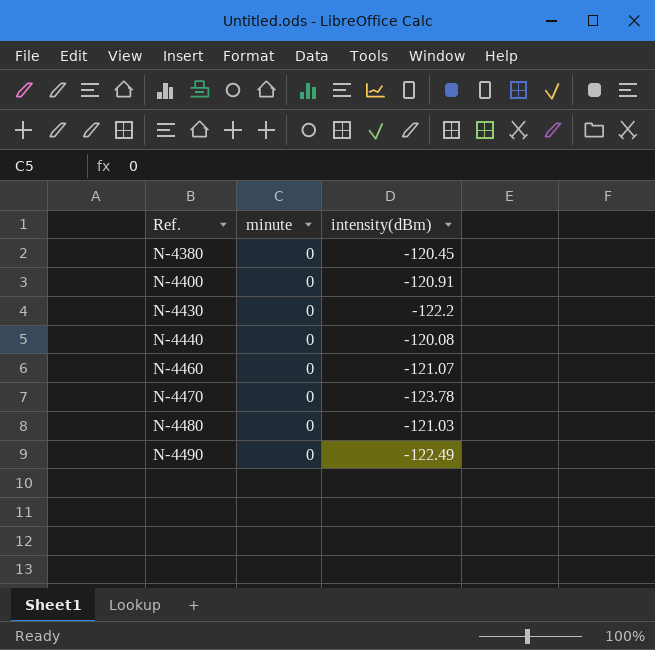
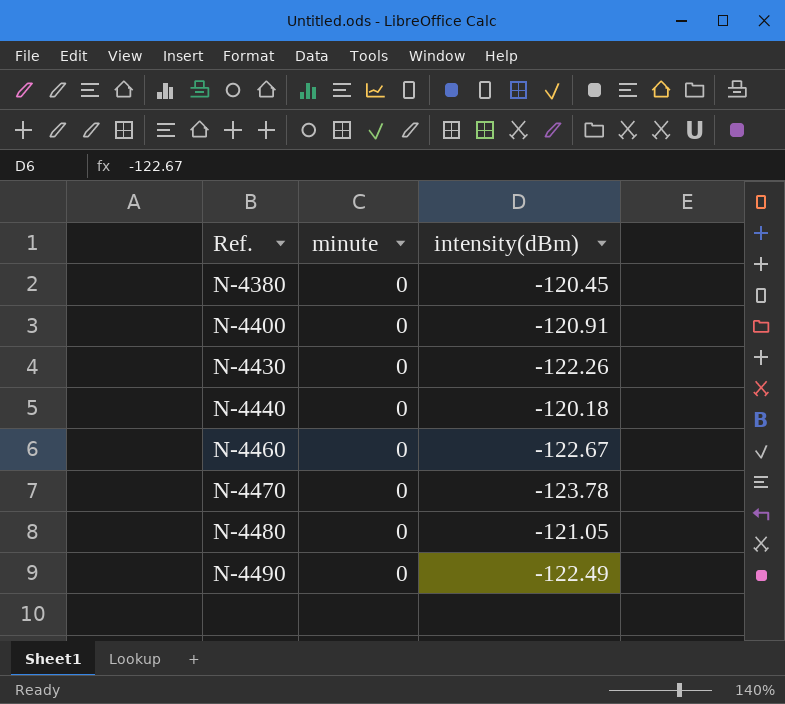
N-4430 | intensity(dBm): -122.2 -> -122.26
N-4440 | intensity(dBm): -120.08 -> -120.18
N-4460 | intensity(dBm): -121.07 -> -122.67
N-4480 | intensity(dBm): -121.03 -> -121.05

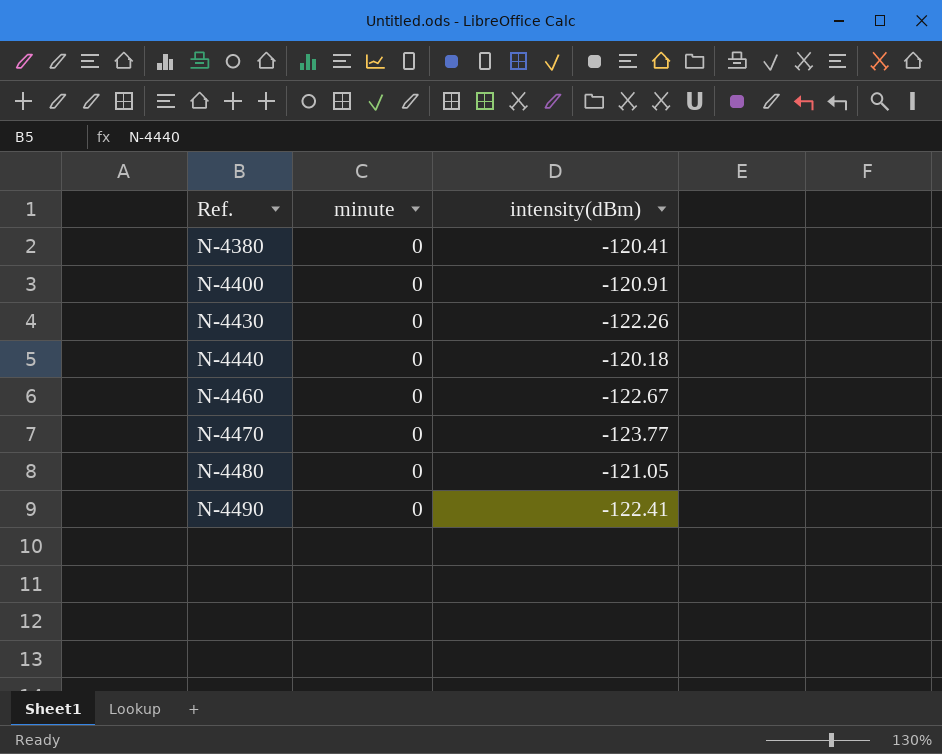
N-4380 | intensity(dBm): -120.45 -> -120.41
N-4470 | intensity(dBm): -123.78 -> -123.77
N-4490 | intensity(dBm): -122.49 -> -122.41

